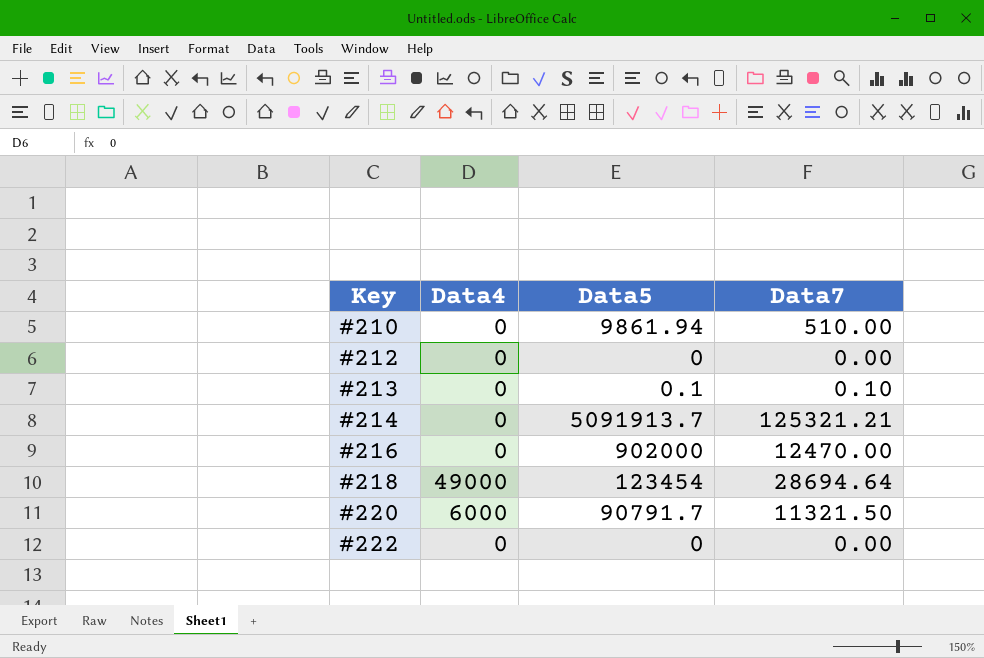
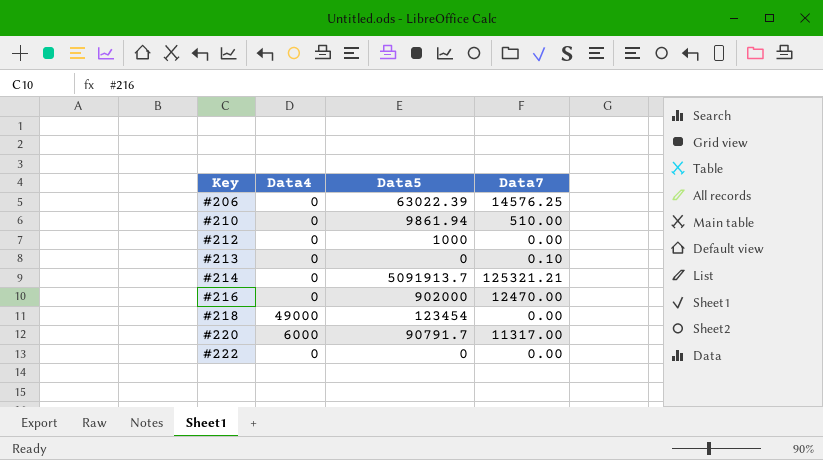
row #206: none -> 0 | 63022.39 | 14576.25
#212 | Data5: 0 -> 1000
#213 | Data5: 0.1 -> 0
#218 | Data7: 28694.64 -> 0.00
#220 | Data7: 11321.50 -> 11317.00

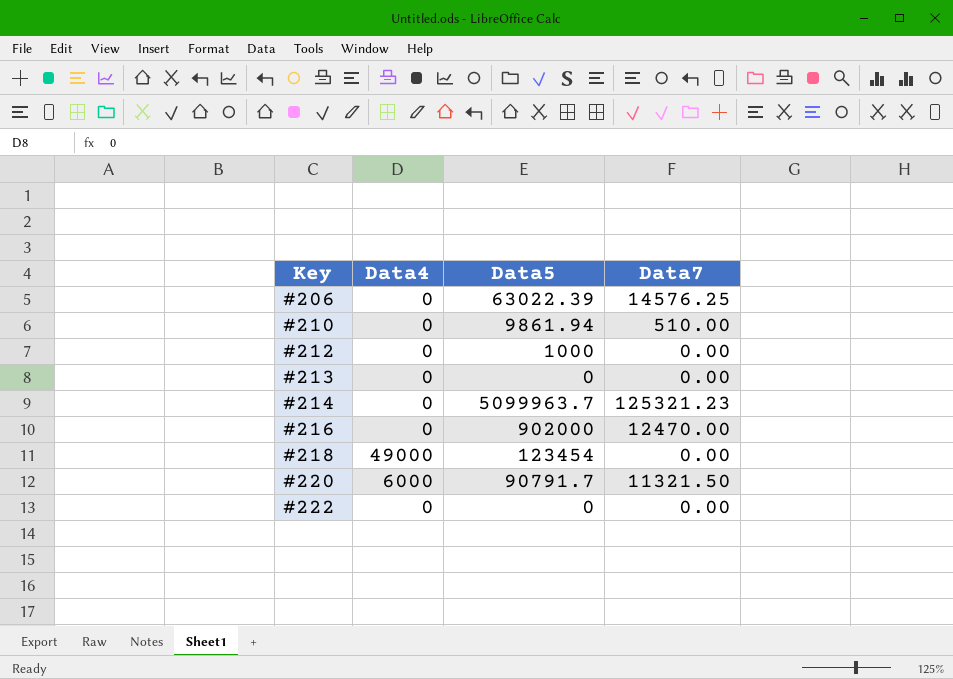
#213 | Data7: 0.10 -> 0.00
#214 | Data5: 5091913.7 -> 5099963.7
#214 | Data7: 125321.21 -> 125321.23
#220 | Data7: 11317.00 -> 11321.50

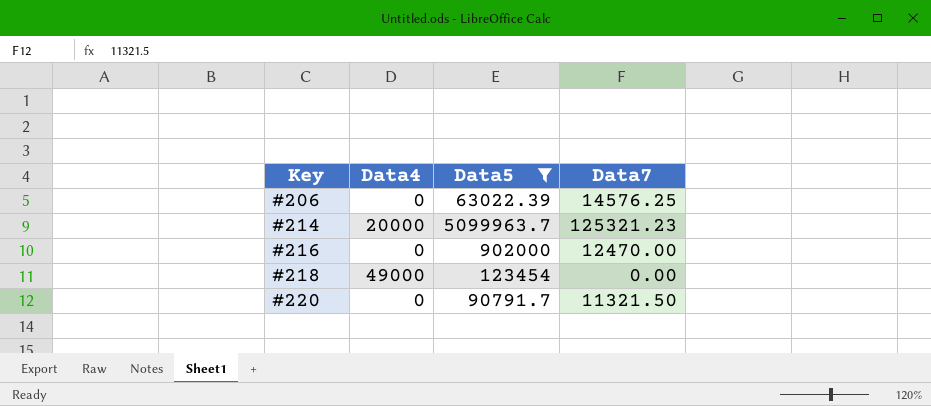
filter: none -> Data5 >= 63022.39
#214 | Data4: 0 -> 20000
#220 | Data4: 6000 -> 0

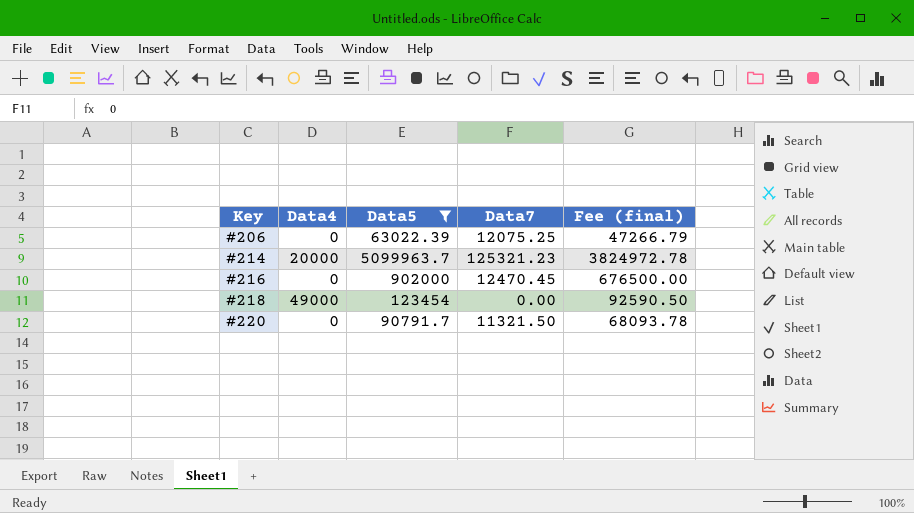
column Fee (final) | formula: none -> [Data5] * 0.75
#206 | Data7: 14576.25 -> 12075.25
#216 | Data7: 12470.00 -> 12470.45

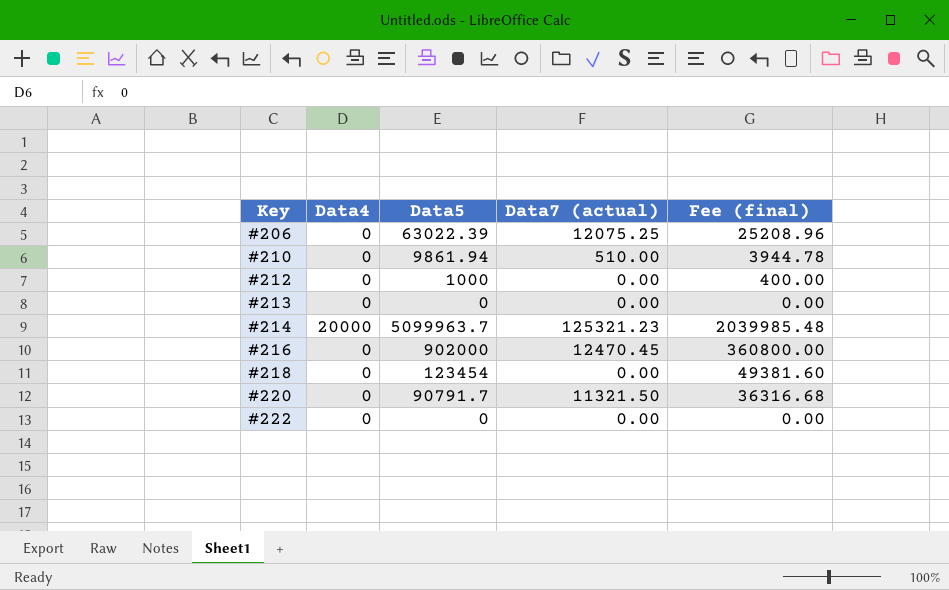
filter: Data5 >= 63022.39 -> none
column name: Data7 -> Data7 (actual)
column Fee (final) | formula: [Data5] * 0.75 -> [Data5] * 0.4
#218 | Data4: 49000 -> 0

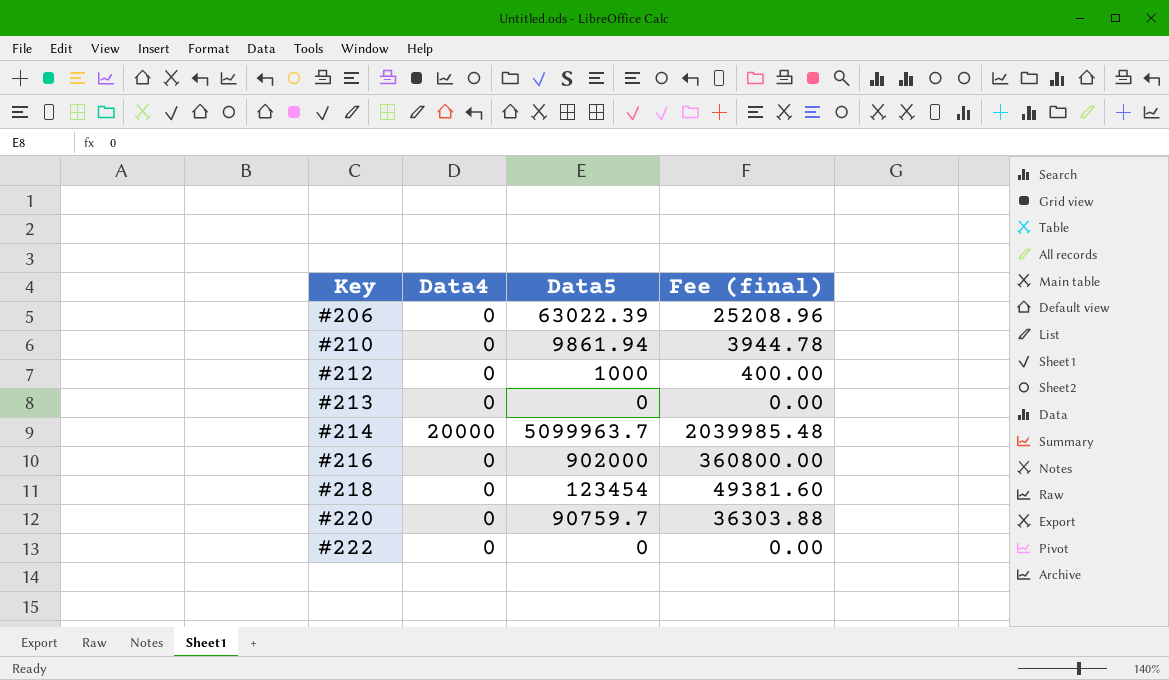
column Data7 (actual) | position: 4 -> none
#220 | Data5: 90791.7 -> 90759.7
#220 | Fee (final): 36316.68 -> 36303.88

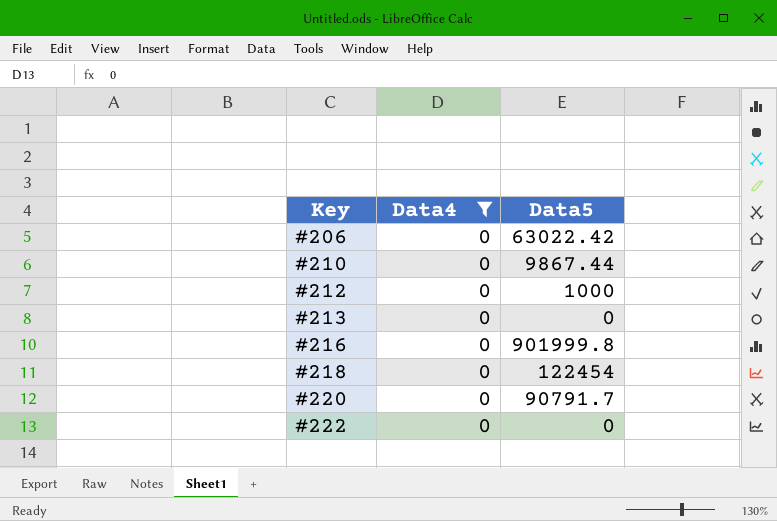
filter: none -> Data4 = 0
column Fee (final) | formula: [Data5] * 0.4 -> none
#206 | Data5: 63022.39 -> 63022.42
#210 | Data5: 9861.94 -> 9867.44
#216 | Data5: 902000 -> 901999.8
#218 | Data5: 123454 -> 122454
#220 | Data5: 90759.7 -> 90791.7

